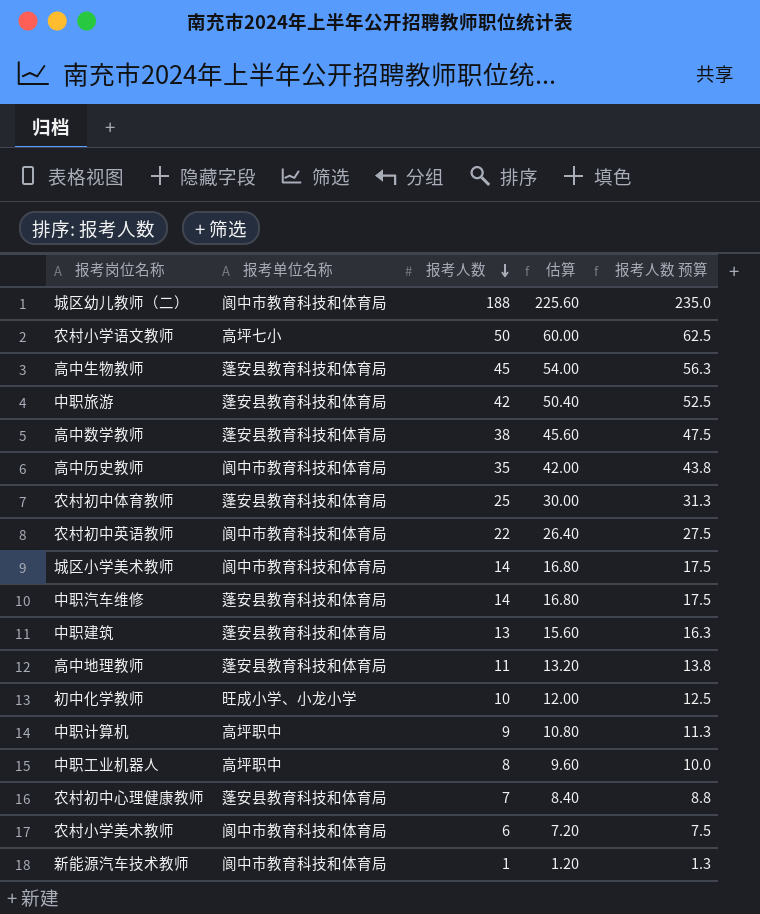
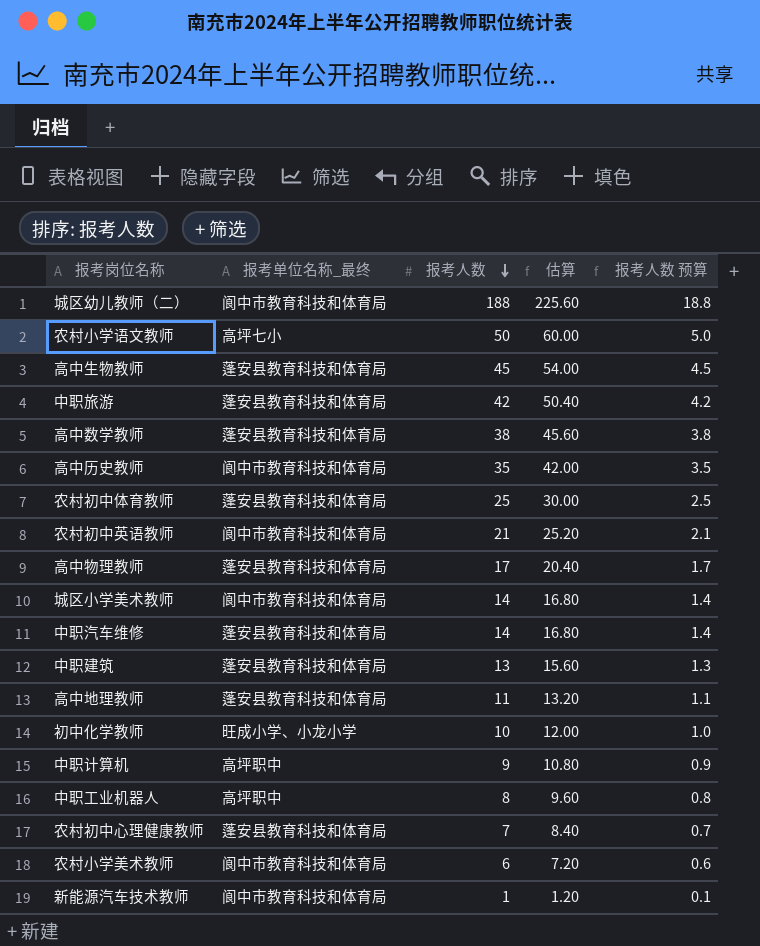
column name: 报考单位名称 -> 报考单位名称_最终
column 报考人数 预算 | formula: [报考人数] * 1.25 -> [报考人数] * 0.1
农村初中英语教师 | 报考人数: 22 -> 21
农村初中英语教师 | 估算: 26.40 -> 25.20
row 高中物理教师: none -> 蓬安县教育科技和体育局 | 17 | 20.40 | 1.7

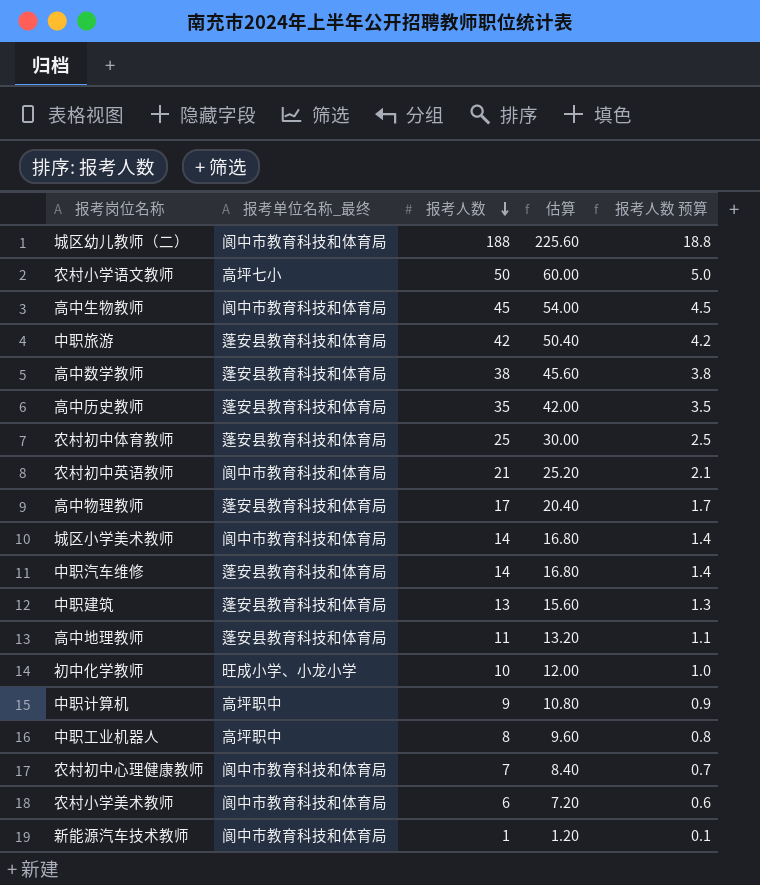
高中生物教师 | 报考单位名称_最终: 蓬安县教育科技和体育局 -> 阆中市教育科技和体育局
高中历史教师 | 报考单位名称_最终: 阆中市教育科技和体育局 -> 蓬安县教育科技和体育局
农村初中心理健康教师 | 报考单位名称_最终: 蓬安县教育科技和体育局 -> 阆中市教育科技和体育局

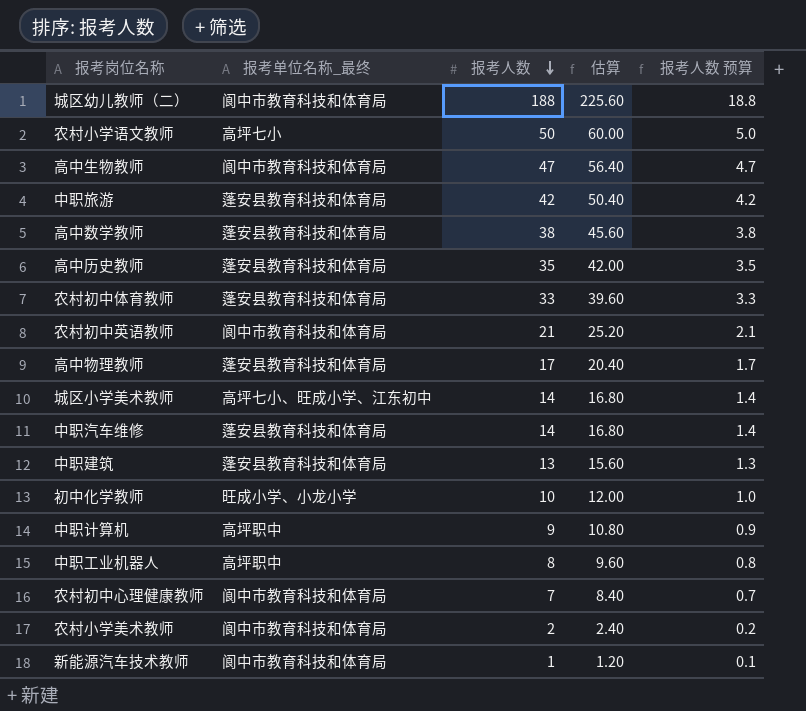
row 高中地理教师: 蓬安县教育科技和体育局 | 11 | 13.20 | 1.1 -> none
高中生物教师 | 报考人数: 45 -> 47
高中生物教师 | 估算: 54.00 -> 56.40
高中生物教师 | 报考人数 预算: 4.5 -> 4.7
农村初中体育教师 | 报考人数: 25 -> 33
农村初中体育教师 | 估算: 30.00 -> 39.60
农村初中体育教师 | 报考人数 预算: 2.5 -> 3.3
城区小学美术教师 | 报考单位名称_最终: 阆中市教育科技和体育局 -> 高坪七小、旺成小学、江东初中
农村小学美术教师 | 报考人数: 6 -> 2
农村小学美术教师 | 估算: 7.20 -> 2.40
农村小学美术教师 | 报考人数 预算: 0.6 -> 0.2

